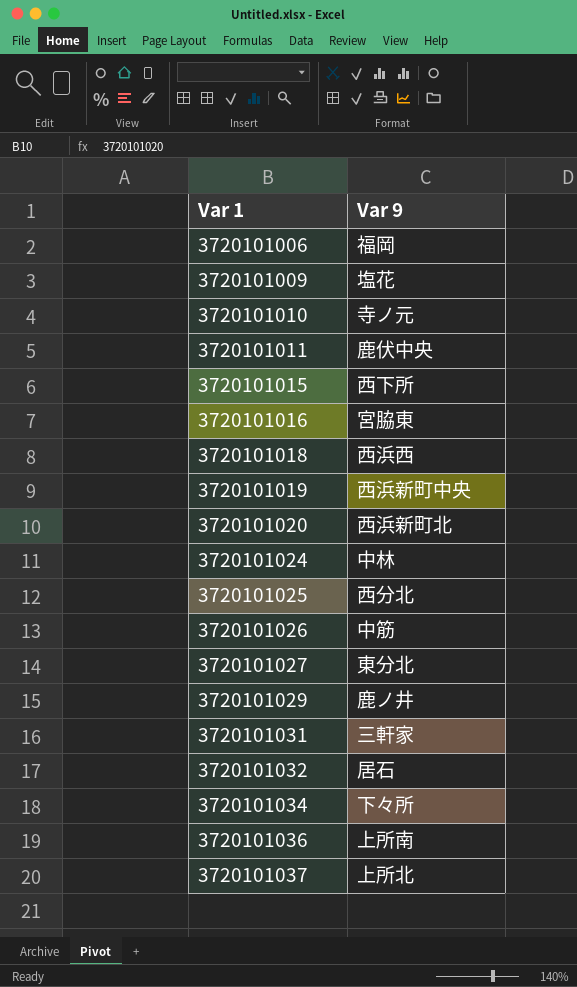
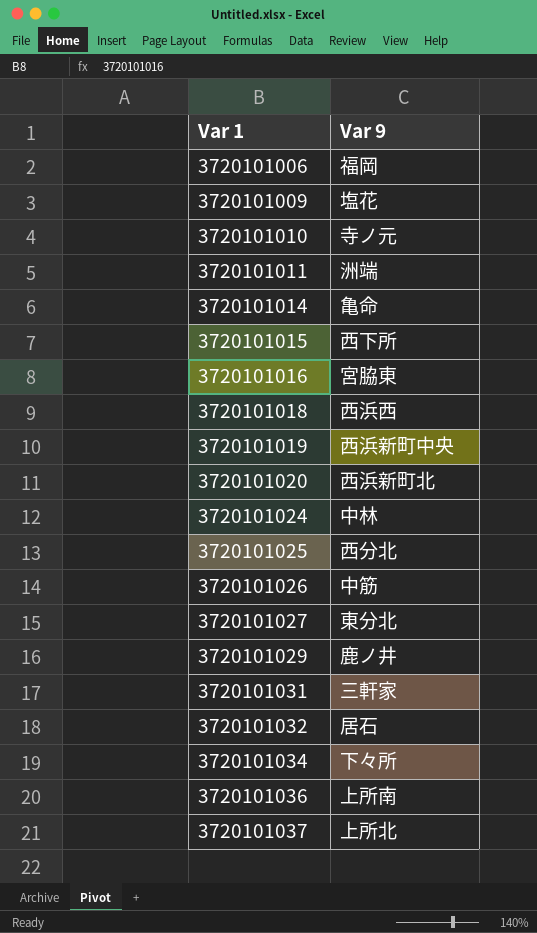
3720101011 | Var 9: 鹿伏中央 -> 洲端
row 3720101014: none -> 亀命

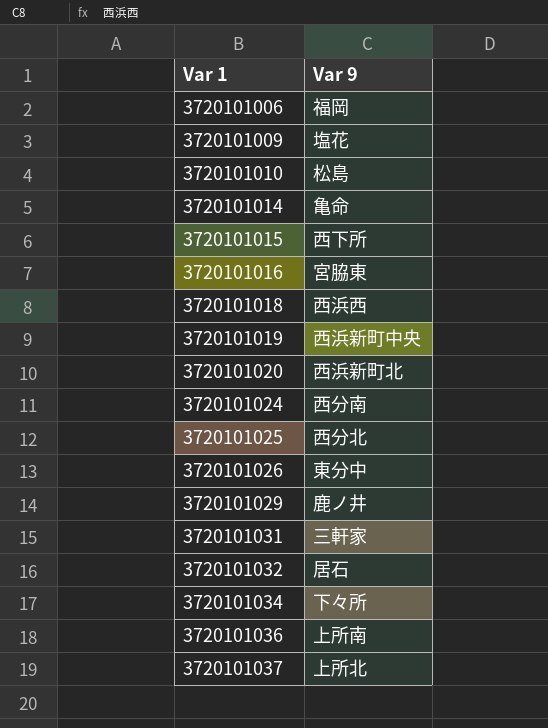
row 3720101011: 洲端 -> none
row 3720101027: 東分北 -> none
3720101010 | Var 9: 寺ノ元 -> 松島
3720101024 | Var 9: 中林 -> 西分南
3720101026 | Var 9: 中筋 -> 東分中

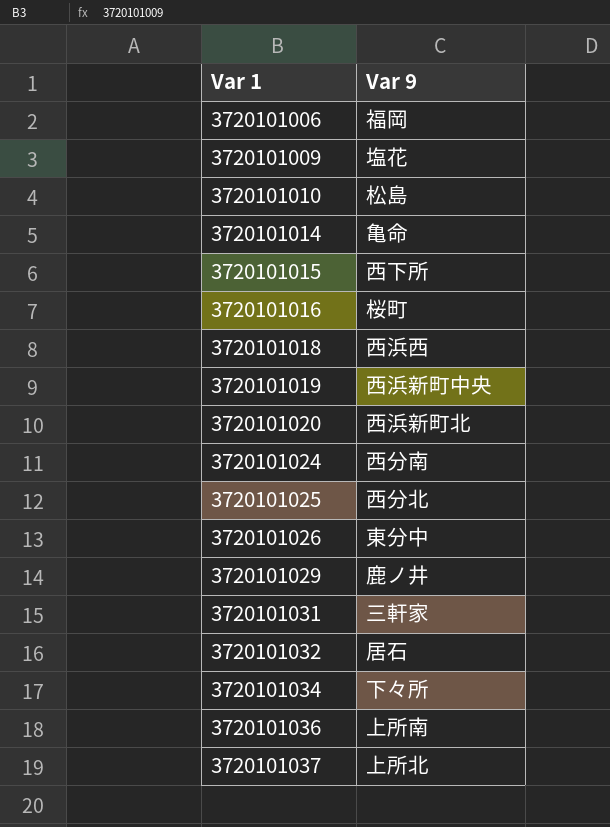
3720101016 | Var 9: 宮脇東 -> 桜町

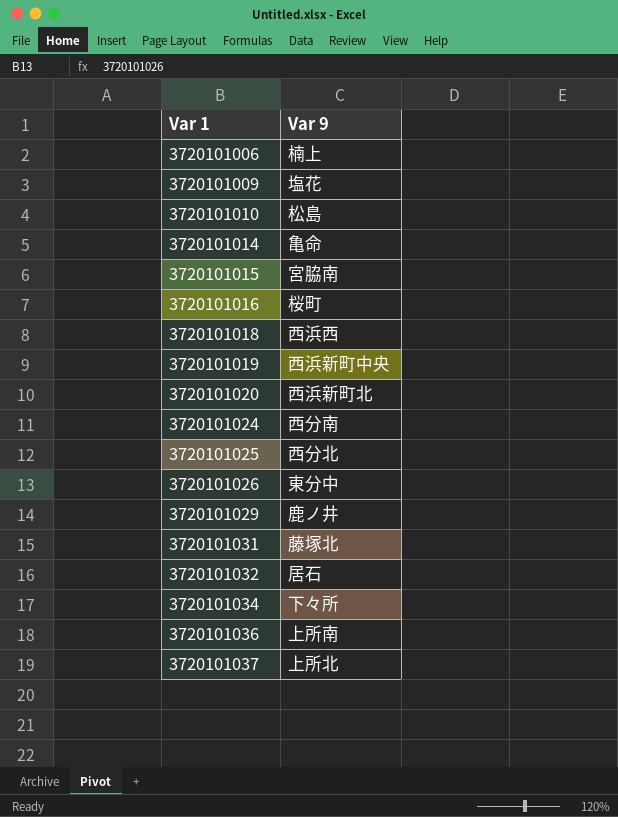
3720101006 | Var 9: 福岡 -> 楠上
3720101015 | Var 9: 西下所 -> 宮脇南
3720101031 | Var 9: 三軒家 -> 藤塚北

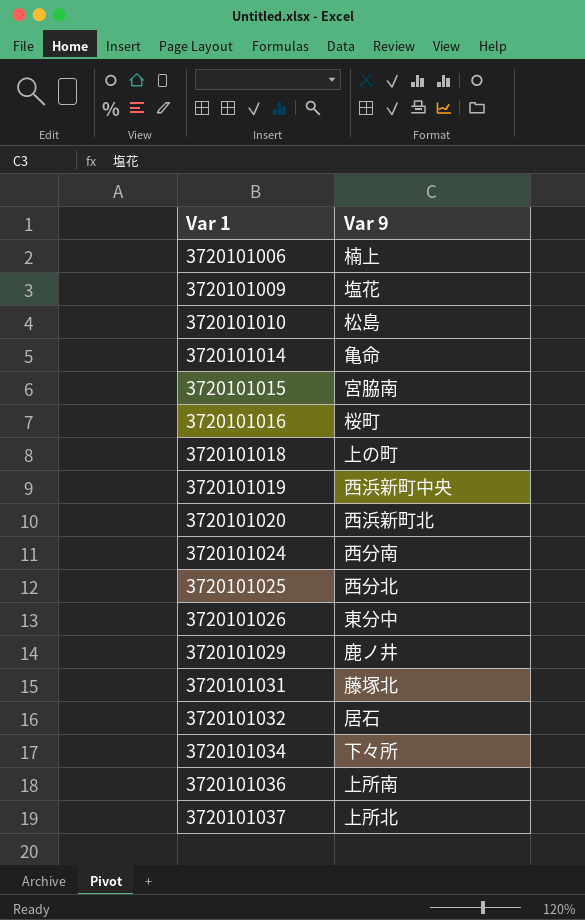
3720101018 | Var 9: 西浜西 -> 上の町

